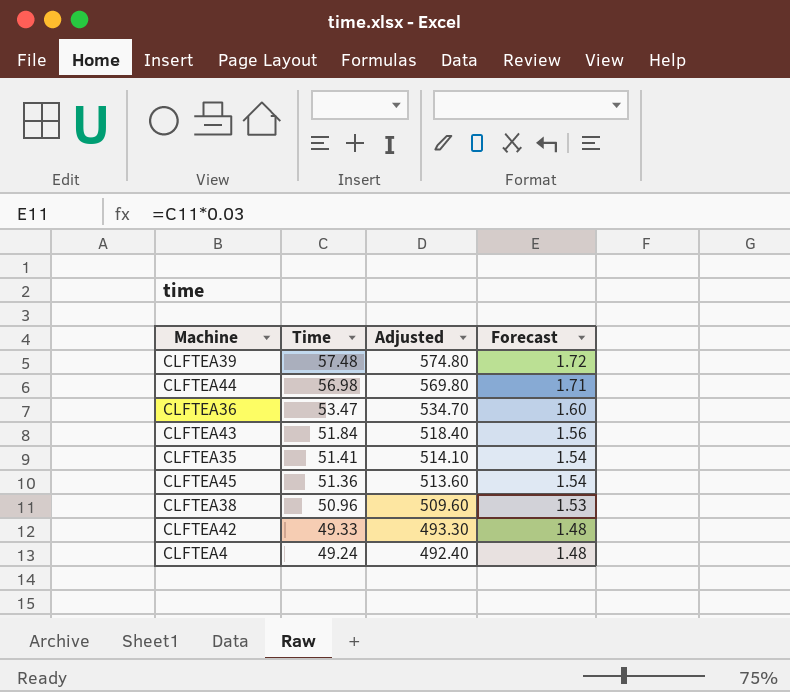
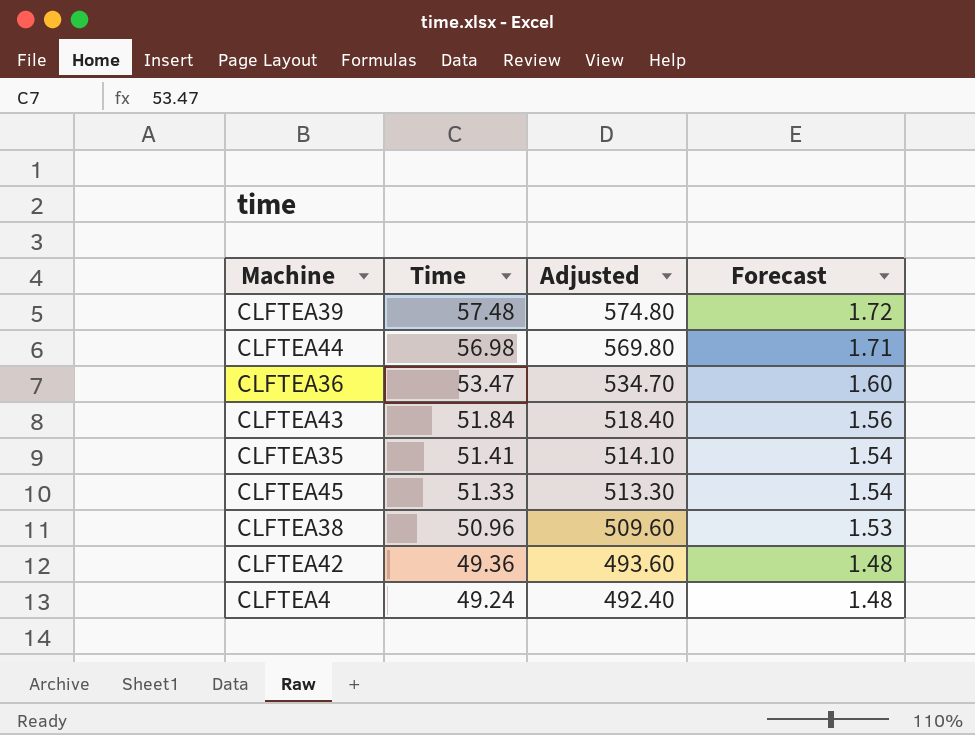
CLFTEA45 | Time: 51.36 -> 51.33
CLFTEA45 | Adjusted: 513.60 -> 513.30
CLFTEA42 | Time: 49.33 -> 49.36
CLFTEA42 | Adjusted: 493.30 -> 493.60

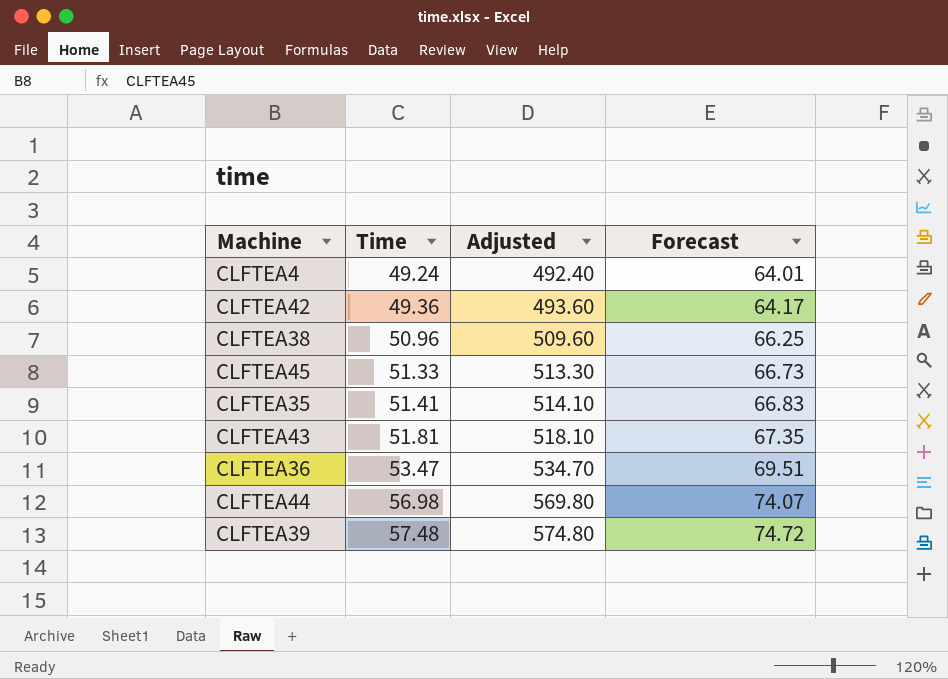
row order: Time descending -> Time ascending
column Forecast | formula: [Time] * 0.03 -> [Time] * 1.3
CLFTEA43 | Time: 51.84 -> 51.81
CLFTEA43 | Adjusted: 518.40 -> 518.10

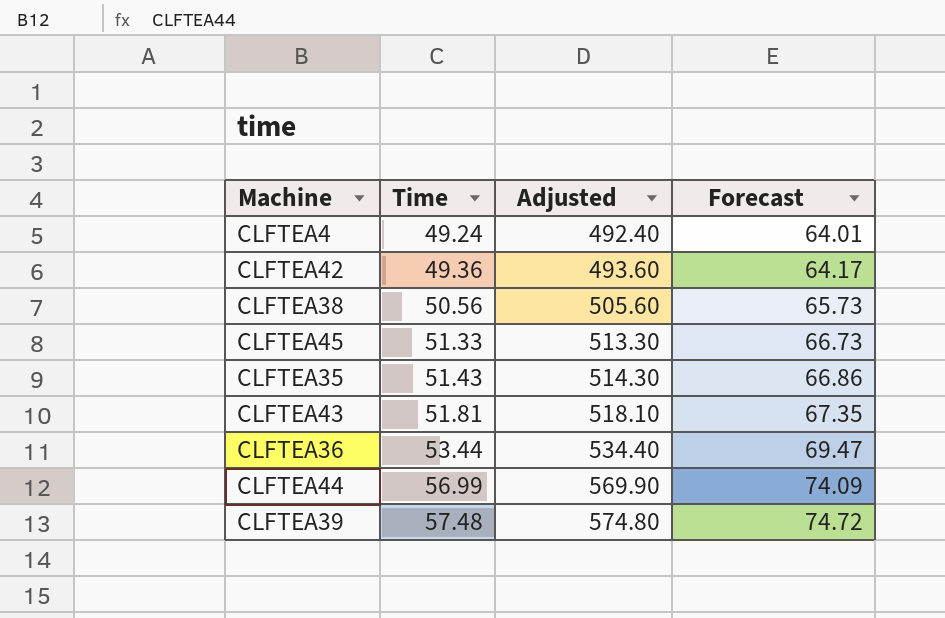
CLFTEA38 | Time: 50.96 -> 50.56
CLFTEA38 | Adjusted: 509.60 -> 505.60
CLFTEA38 | Forecast: 66.25 -> 65.73
CLFTEA35 | Time: 51.41 -> 51.43
CLFTEA35 | Adjusted: 514.10 -> 514.30
CLFTEA35 | Forecast: 66.83 -> 66.86
CLFTEA36 | Time: 53.47 -> 53.44
CLFTEA36 | Adjusted: 534.70 -> 534.40
CLFTEA36 | Forecast: 69.51 -> 69.47
CLFTEA44 | Time: 56.98 -> 56.99
CLFTEA44 | Adjusted: 569.80 -> 569.90
CLFTEA44 | Forecast: 74.07 -> 74.09

